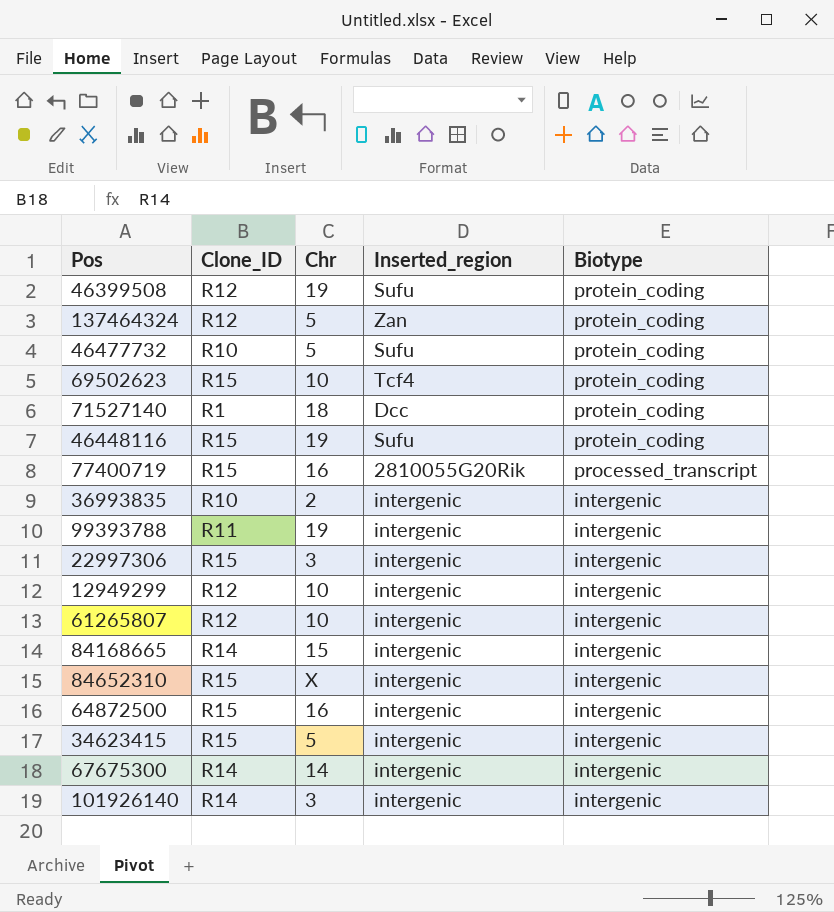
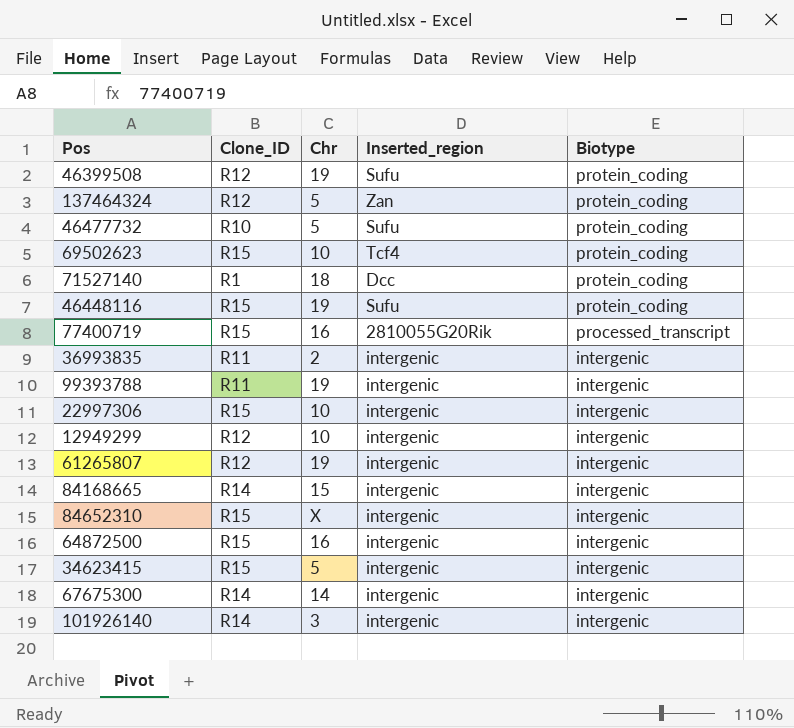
36993835 | Clone_ID: R10 -> R11
22997306 | Chr: 3 -> 10
61265807 | Chr: 10 -> 19

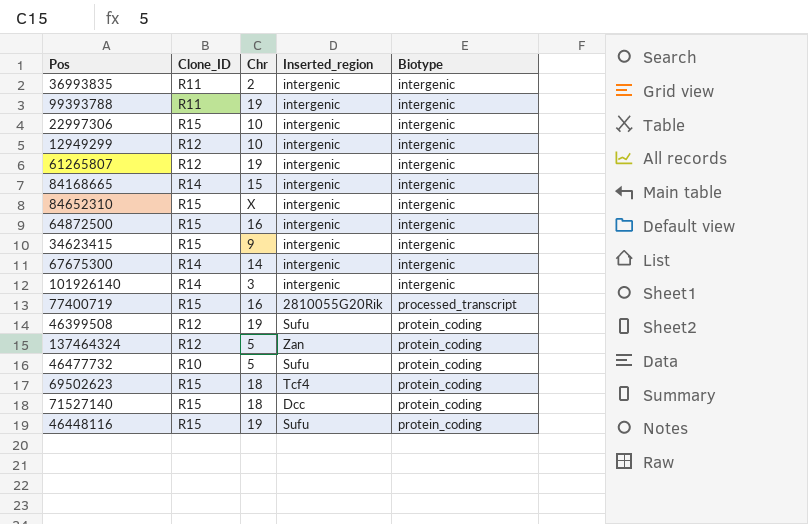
row order: Biotype descending -> Biotype ascending
34623415 | Chr: 5 -> 9
69502623 | Chr: 10 -> 18
71527140 | Clone_ID: R1 -> R15

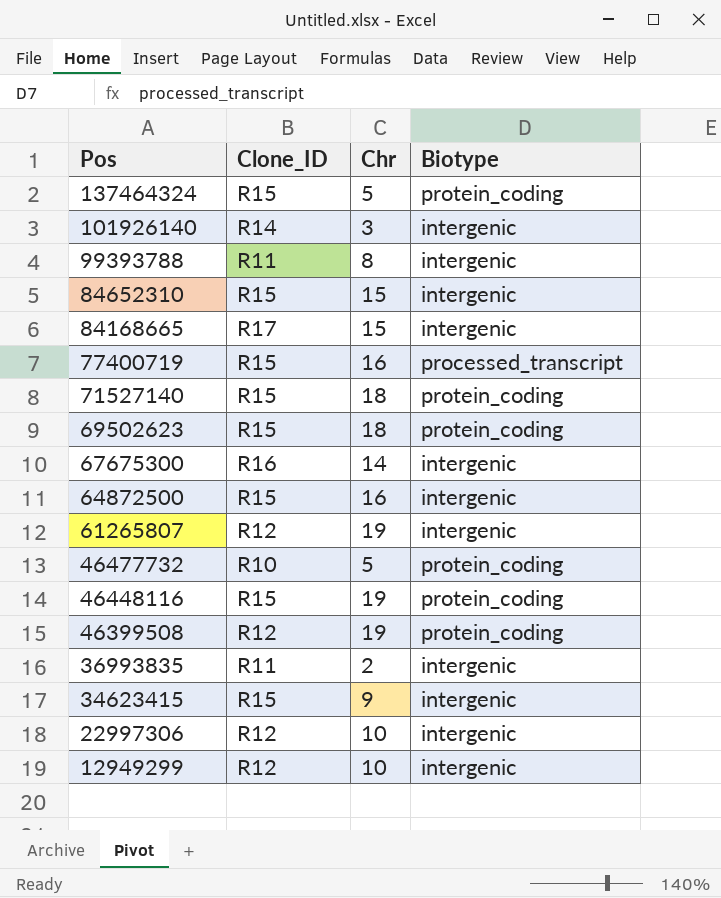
row order: Biotype ascending -> Pos descending
column Inserted_region | position: 4 -> none
137464324 | Clone_ID: R12 -> R15
99393788 | Chr: 19 -> 8
84652310 | Chr: X -> 15
84168665 | Clone_ID: R14 -> R17
67675300 | Clone_ID: R14 -> R16
22997306 | Clone_ID: R15 -> R12

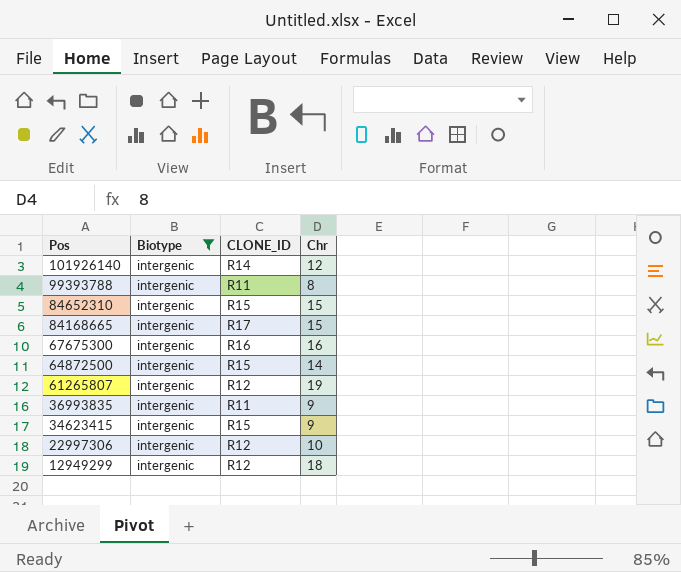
filter: none -> Biotype = intergenic
column Biotype | position: 4 -> 2
column name: Clone_ID -> CLONE_ID
101926140 | Chr: 3 -> 12
67675300 | Chr: 14 -> 16
64872500 | Chr: 16 -> 14
36993835 | Chr: 2 -> 9
12949299 | Chr: 10 -> 18

